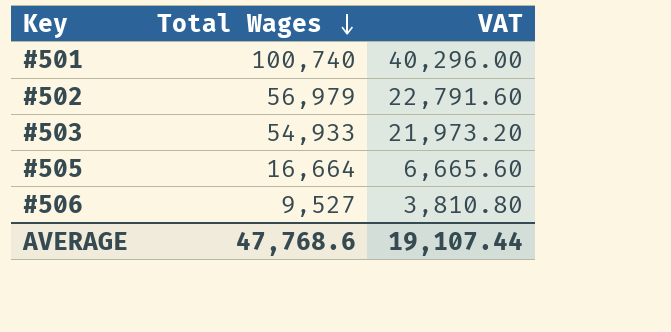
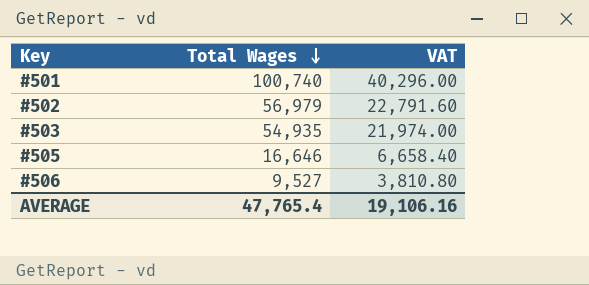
#503 | Total Wages: 54,933 -> 54,935
#503 | VAT: 21,973.20 -> 21,974.00
#505 | Total Wages: 16,664 -> 16,646
#505 | VAT: 6,665.60 -> 6,658.40
AVERAGE | Total Wages: 47,768.6 -> 47,765.4
AVERAGE | VAT: 19,107.44 -> 19,106.16

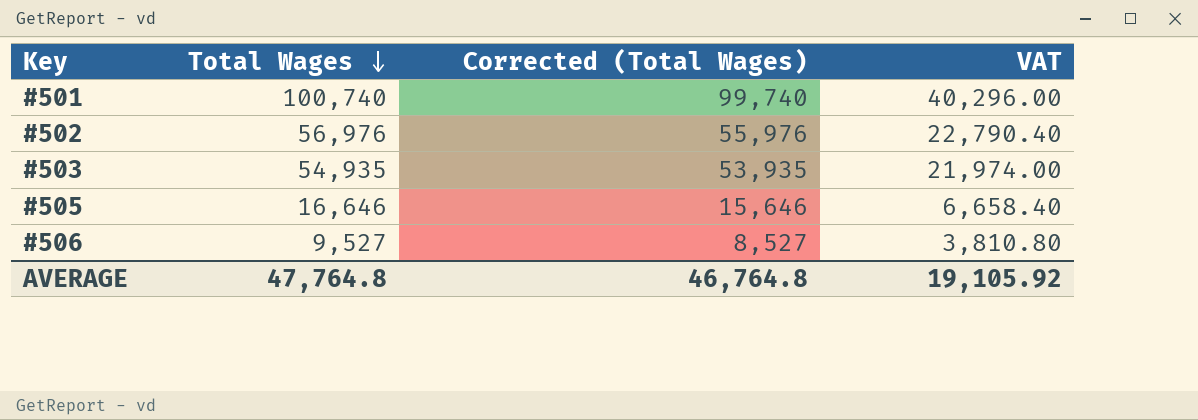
column Corrected (Total Wages) | formula: none -> [Total Wages] - 1000
#502 | Total Wages: 56,979 -> 56,976
#502 | VAT: 22,791.60 -> 22,790.40
AVERAGE | Total Wages: 47,765.4 -> 47,764.8
AVERAGE | VAT: 19,106.16 -> 19,105.92

